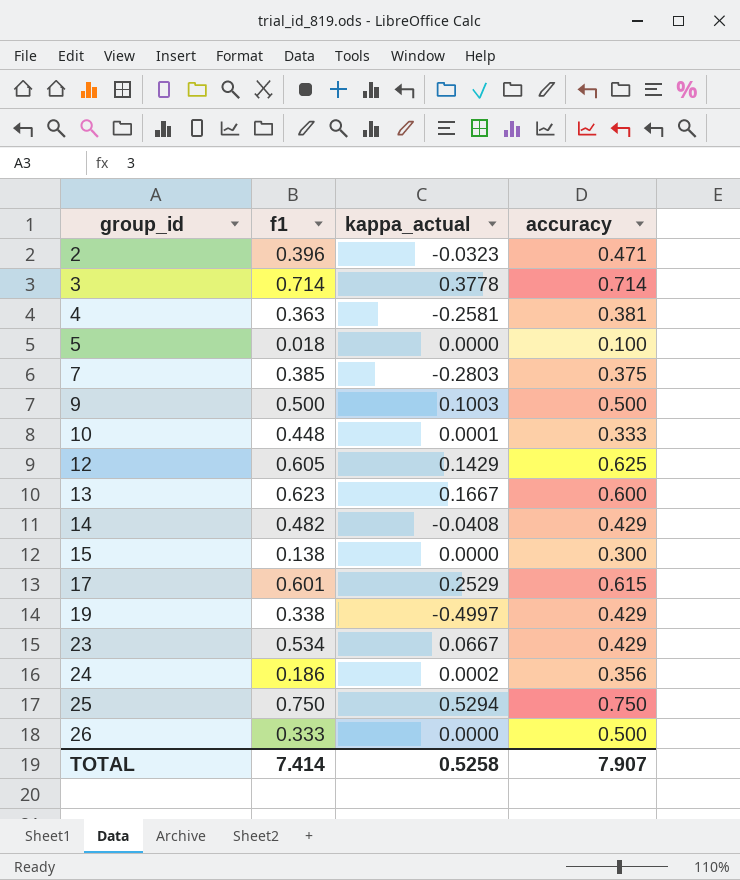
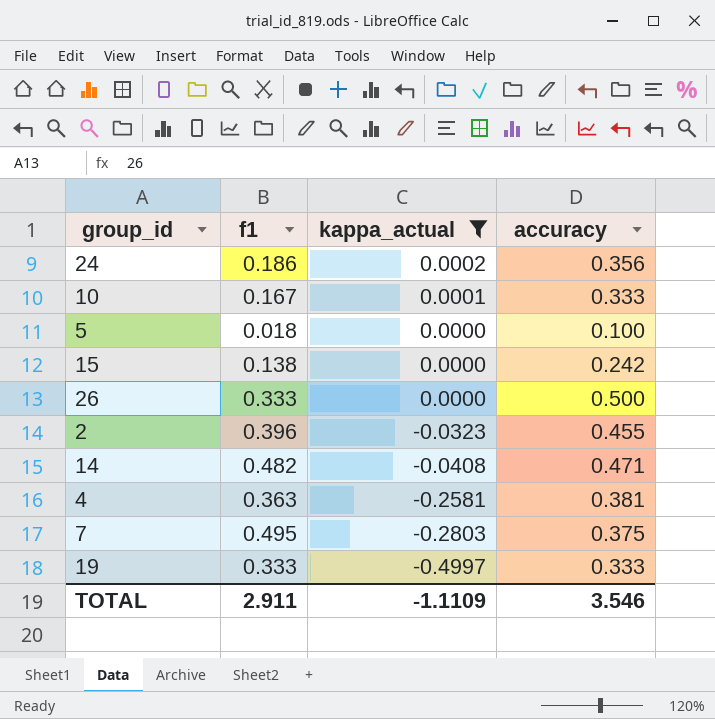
filter: none -> kappa_actual <= 0.0002
row order: group_id ascending -> kappa_actual descending
10 | f1: 0.448 -> 0.167
15 | accuracy: 0.300 -> 0.242
2 | accuracy: 0.471 -> 0.455
14 | accuracy: 0.429 -> 0.471
7 | f1: 0.385 -> 0.495
19 | f1: 0.338 -> 0.333
19 | accuracy: 0.429 -> 0.333
TOTAL | f1: 7.414 -> 2.911
TOTAL | kappa_actual: 0.5258 -> -1.1109
TOTAL | accuracy: 7.907 -> 3.546

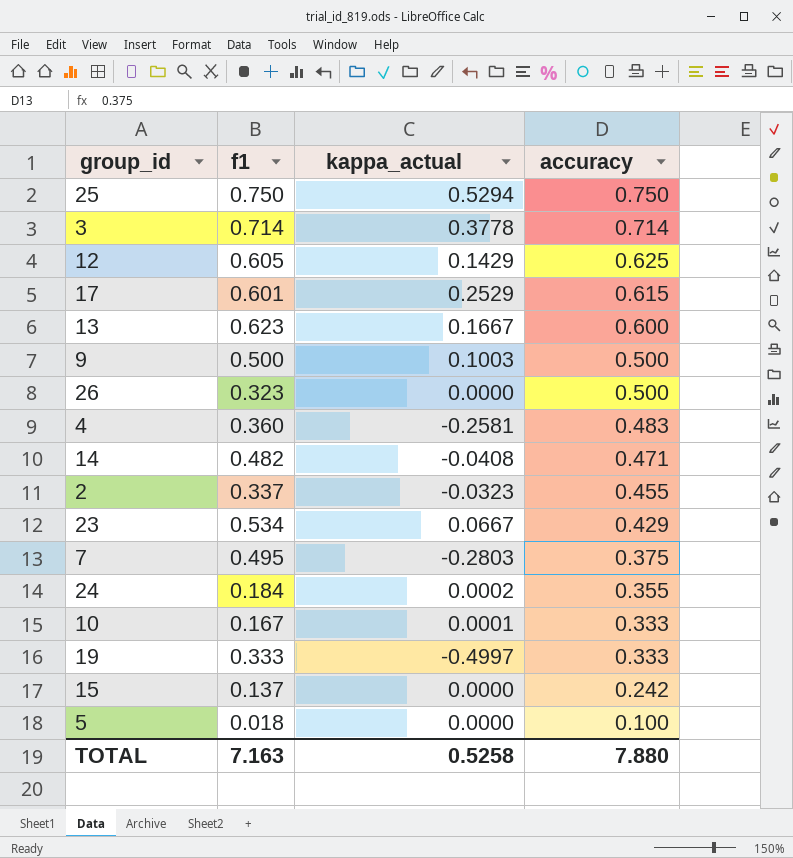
filter: kappa_actual <= 0.0002 -> none
row order: kappa_actual descending -> accuracy descending
26 | f1: 0.333 -> 0.323
4 | f1: 0.363 -> 0.360
4 | accuracy: 0.381 -> 0.483
2 | f1: 0.396 -> 0.337
24 | f1: 0.186 -> 0.184
24 | accuracy: 0.356 -> 0.355
15 | f1: 0.138 -> 0.137
TOTAL | f1: 2.911 -> 7.163
TOTAL | kappa_actual: -1.1109 -> 0.5258
TOTAL | accuracy: 3.546 -> 7.880

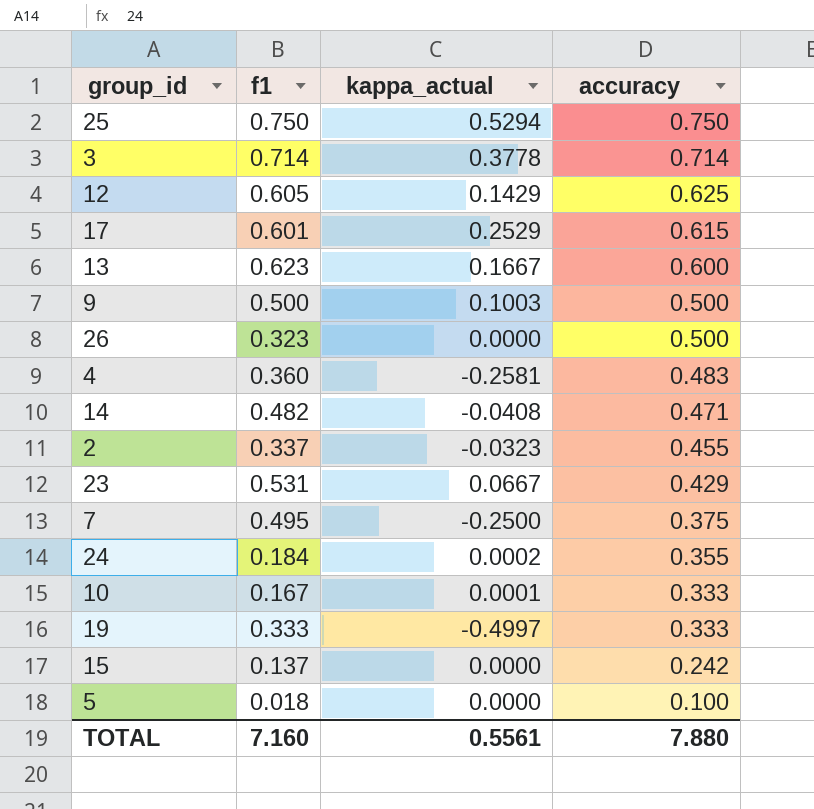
23 | f1: 0.534 -> 0.531
7 | kappa_actual: -0.2803 -> -0.2500
TOTAL | f1: 7.163 -> 7.160
TOTAL | kappa_actual: 0.5258 -> 0.5561

